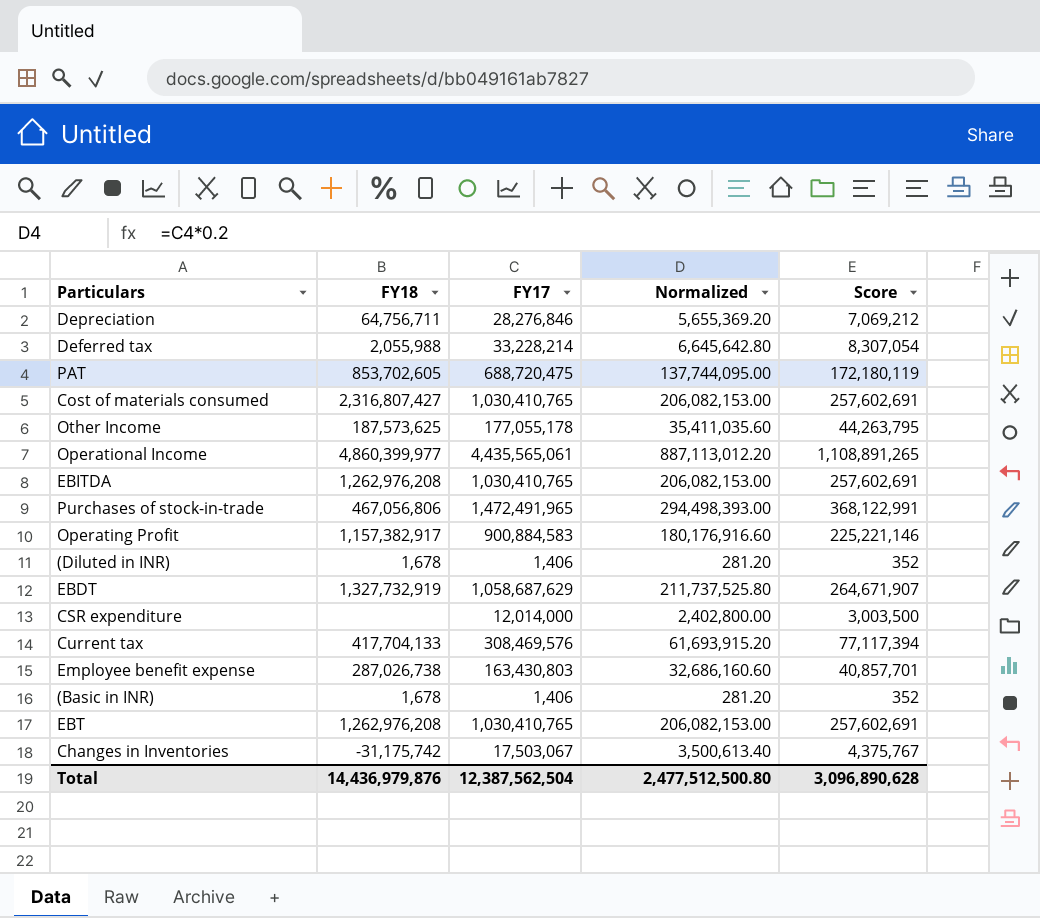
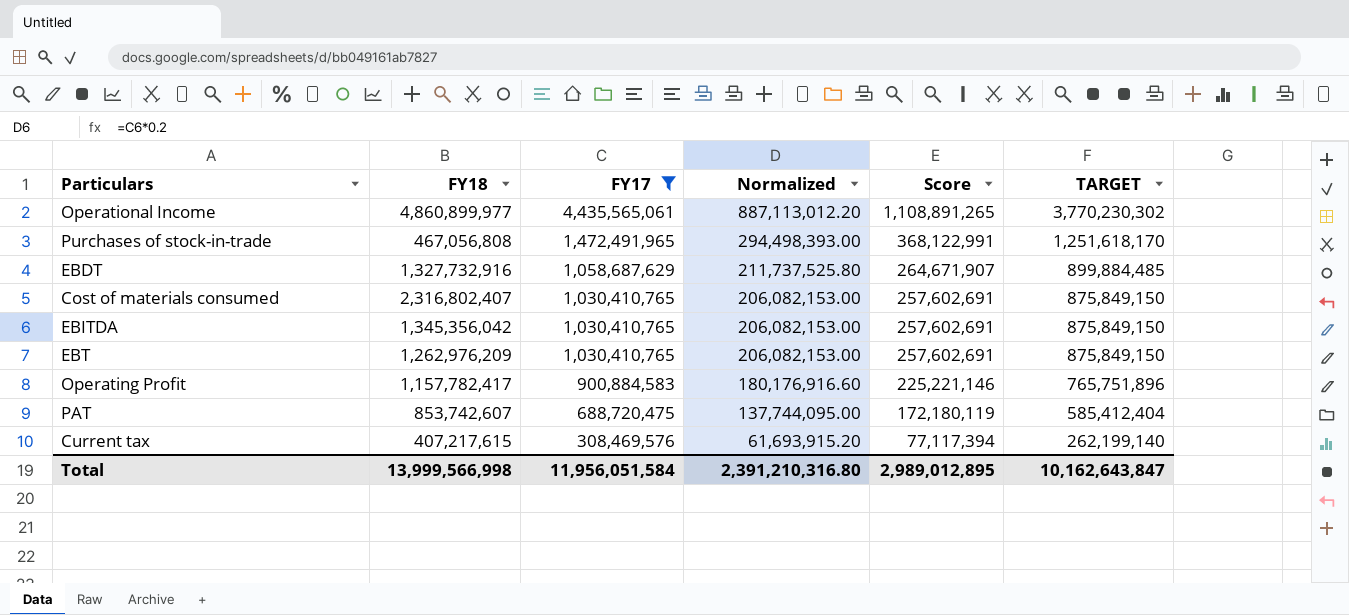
filter: none -> FY17 >= 308,469,576
row order: none -> FY17 descending
column TARGET | formula: none -> [FY17] * 0.85
Operational Income | FY18: 4,860,399,977 -> 4,860,899,977
Purchases of stock-in-trade | FY18: 467,056,806 -> 467,056,808
EBDT | FY18: 1,327,732,919 -> 1,327,732,916
Cost of materials consumed | FY18: 2,316,807,427 -> 2,316,802,407
EBITDA | FY18: 1,262,976,208 -> 1,345,356,042
EBT | FY18: 1,262,976,208 -> 1,262,976,209
Operating Profit | FY18: 1,157,382,917 -> 1,157,782,417
PAT | FY18: 853,702,605 -> 853,742,607
Current tax | FY18: 417,704,133 -> 407,217,615
Total | FY18: 14,436,979,876 -> 13,999,566,998
Total | FY17: 12,387,562,504 -> 11,956,051,584
Total | Normalized: 2,477,512,500.80 -> 2,391,210,316.80
Total | Score: 3,096,890,628 -> 2,989,012,895

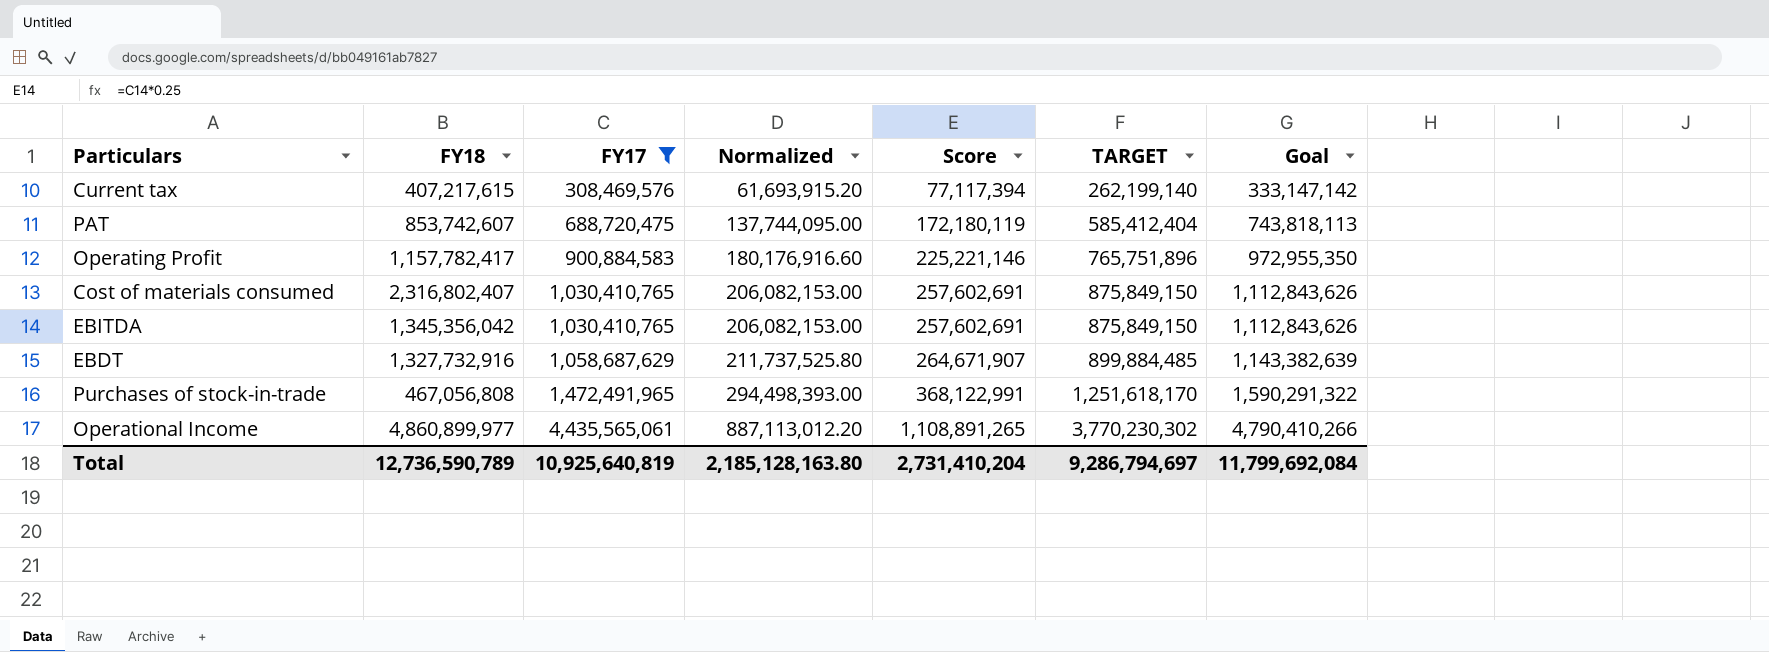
row order: FY17 descending -> FY17 ascending
column Goal | formula: none -> [FY17] * 1.08
row EBT: 1,262,976,209 | 1,030,410,765 | 206,082,153.00 | 257,602,691 | 875,849,150 -> none
Total | FY18: 13,999,566,998 -> 12,736,590,789
Total | FY17: 11,956,051,584 -> 10,925,640,819
Total | Normalized: 2,391,210,316.80 -> 2,185,128,163.80
Total | Score: 2,989,012,895 -> 2,731,410,204
Total | TARGET: 10,162,643,847 -> 9,286,794,697

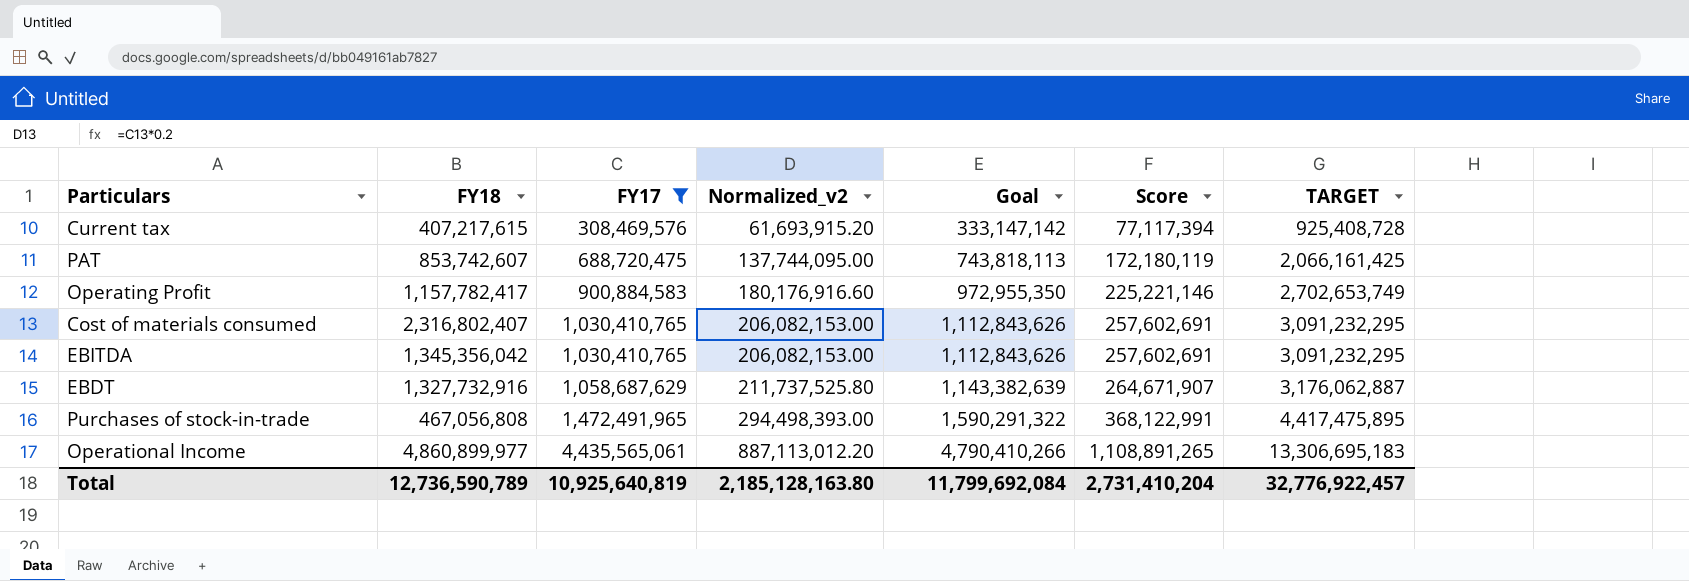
column name: Normalized -> Normalized_v2
column Goal | position: 7 -> 5
column TARGET | formula: [FY17] * 0.85 -> [FY17] * 3
Total | TARGET: 9,286,794,697 -> 32,776,922,457

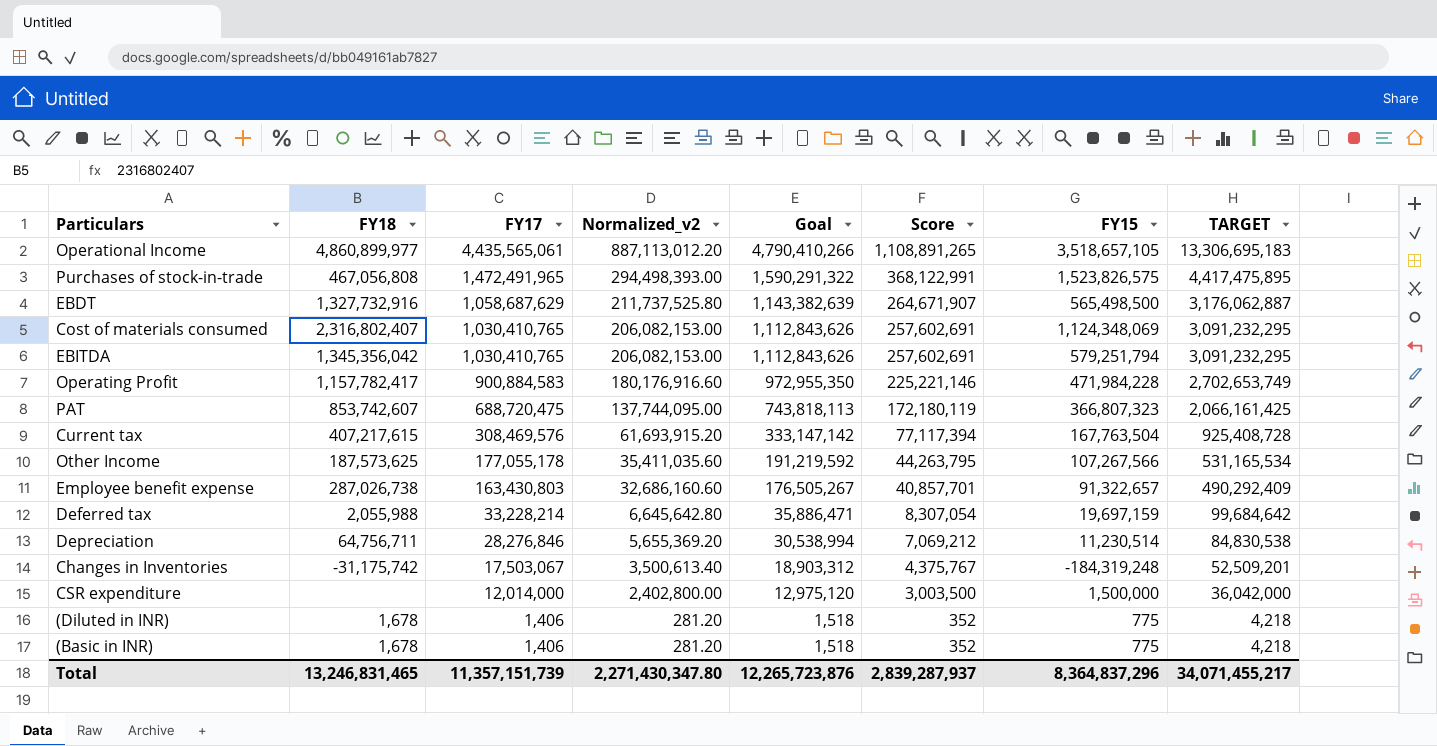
filter: FY17 >= 308,469,576 -> none
row order: FY17 ascending -> FY17 descending
column FY15 | position: none -> 7
Total | FY18: 12,736,590,789 -> 13,246,831,465
Total | FY17: 10,925,640,819 -> 11,357,151,739
Total | Normalized_v2: 2,185,128,163.80 -> 2,271,430,347.80
Total | Goal: 11,799,692,084 -> 12,265,723,876
Total | Score: 2,731,410,204 -> 2,839,287,937
Total | TARGET: 32,776,922,457 -> 34,071,455,217

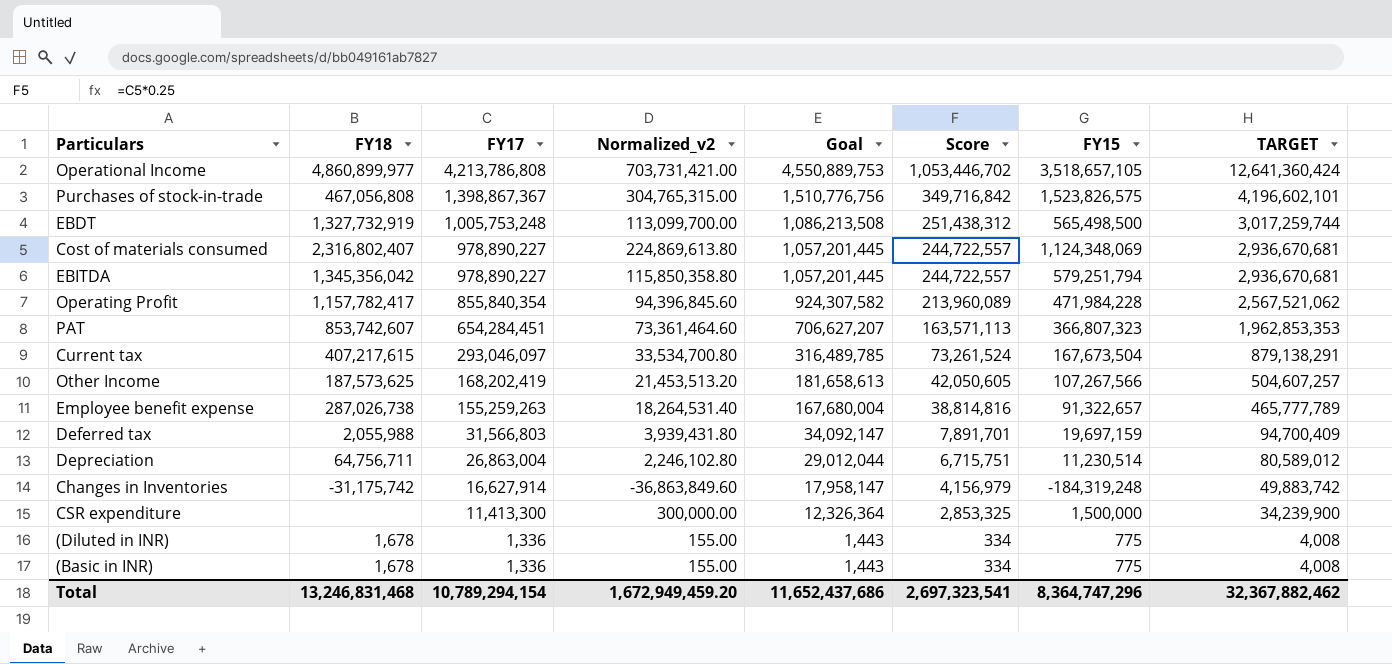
column Normalized_v2 | formula: [FY17] * 0.2 -> [FY15] * 0.2
Operational Income | FY17: 4,435,565,061 -> 4,213,786,808
Operational Income | Goal: 4,790,410,266 -> 4,550,889,753
Operational Income | Score: 1,108,891,265 -> 1,053,446,702
Operational Income | TARGET: 13,306,695,183 -> 12,641,360,424
Purchases of stock-in-trade | FY17: 1,472,491,965 -> 1,398,867,367
Purchases of stock-in-trade | Goal: 1,590,291,322 -> 1,510,776,756
Purchases of stock-in-trade | Score: 368,122,991 -> 349,716,842
Purchases of stock-in-trade | TARGET: 4,417,475,895 -> 4,196,602,101
EBDT | FY18: 1,327,732,916 -> 1,327,732,919
EBDT | FY17: 1,058,687,629 -> 1,005,753,248
EBDT | Goal: 1,143,382,639 -> 1,086,213,508
EBDT | Score: 264,671,907 -> 251,438,312
EBDT | TARGET: 3,176,062,887 -> 3,017,259,744
Cost of materials consumed | FY17: 1,030,410,765 -> 978,890,227
Cost of materials consumed | Goal: 1,112,843,626 -> 1,057,201,445
Cost of materials consumed | Score: 257,602,691 -> 244,722,557
Cost of materials consumed | TARGET: 3,091,232,295 -> 2,936,670,681
EBITDA | FY17: 1,030,410,765 -> 978,890,227
EBITDA | Goal: 1,112,843,626 -> 1,057,201,445
EBITDA | Score: 257,602,691 -> 244,722,557
EBITDA | TARGET: 3,091,232,295 -> 2,936,670,681
Operating Profit | FY17: 900,884,583 -> 855,840,354
Operating Profit | Goal: 972,955,350 -> 924,307,582
Operating Profit | Score: 225,221,146 -> 213,960,089
Operating Profit | TARGET: 2,702,653,749 -> 2,567,521,062
PAT | FY17: 688,720,475 -> 654,284,451
PAT | Goal: 743,818,113 -> 706,627,207
PAT | Score: 172,180,119 -> 163,571,113
PAT | TARGET: 2,066,161,425 -> 1,962,853,353
Current tax | FY17: 308,469,576 -> 293,046,097
Current tax | Goal: 333,147,142 -> 316,489,785
Current tax | Score: 77,117,394 -> 73,261,524
Current tax | FY15: 167,763,504 -> 167,673,504
Current tax | TARGET: 925,408,728 -> 879,138,291
Other Income | FY17: 177,055,178 -> 168,202,419
Other Income | Goal: 191,219,592 -> 181,658,613
Other Income | Score: 44,263,795 -> 42,050,605
Other Income | TARGET: 531,165,534 -> 504,607,257
Employee benefit expense | FY17: 163,430,803 -> 155,259,263
Employee benefit expense | Goal: 176,505,267 -> 167,680,004
Employee benefit expense | Score: 40,857,701 -> 38,814,816
Employee benefit expense | TARGET: 490,292,409 -> 465,777,789
Deferred tax | FY17: 33,228,214 -> 31,566,803
Deferred tax | Goal: 35,886,471 -> 34,092,147
Deferred tax | Score: 8,307,054 -> 7,891,701
Deferred tax | TARGET: 99,684,642 -> 94,700,409
Depreciation | FY17: 28,276,846 -> 26,863,004
Depreciation | Goal: 30,538,994 -> 29,012,044
Depreciation | Score: 7,069,212 -> 6,715,751
Depreciation | TARGET: 84,830,538 -> 80,589,012
Changes in Inventories | FY17: 17,503,067 -> 16,627,914
Changes in Inventories | Goal: 18,903,312 -> 17,958,147
Changes in Inventories | Score: 4,375,767 -> 4,156,979
Changes in Inventories | TARGET: 52,509,201 -> 49,883,742
CSR expenditure | FY17: 12,014,000 -> 11,413,300
CSR expenditure | Goal: 12,975,120 -> 12,326,364
CSR expenditure | Score: 3,003,500 -> 2,853,325
CSR expenditure | TARGET: 36,042,000 -> 34,239,900
(Diluted in INR) | FY17: 1,406 -> 1,336
(Diluted in INR) | Goal: 1,518 -> 1,443
(Diluted in INR) | Score: 352 -> 334
(Diluted in INR) | TARGET: 4,218 -> 4,008
(Basic in INR) | FY17: 1,406 -> 1,336
(Basic in INR) | Goal: 1,518 -> 1,443
(Basic in INR) | Score: 352 -> 334
(Basic in INR) | TARGET: 4,218 -> 4,008
Total | FY18: 13,246,831,465 -> 13,246,831,468
Total | FY17: 11,357,151,739 -> 10,789,294,154
Total | Normalized_v2: 2,271,430,347.80 -> 1,672,949,459.20
Total | Goal: 12,265,723,876 -> 11,652,437,686
Total | Score: 2,839,287,937 -> 2,697,323,541
Total | FY15: 8,364,837,296 -> 8,364,747,296
Total | TARGET: 34,071,455,217 -> 32,367,882,462

